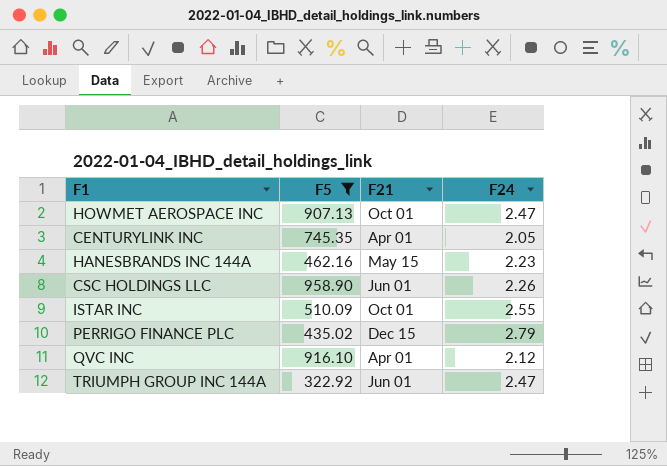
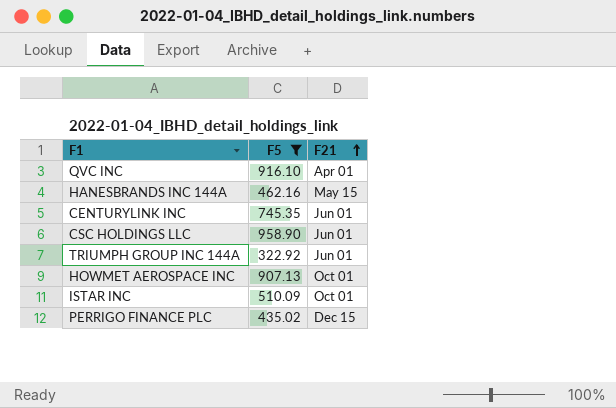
row order: none -> F21 ascending
column F24 | position: 4 -> none
CENTURYLINK INC | F21: Apr 01 -> Jun 01

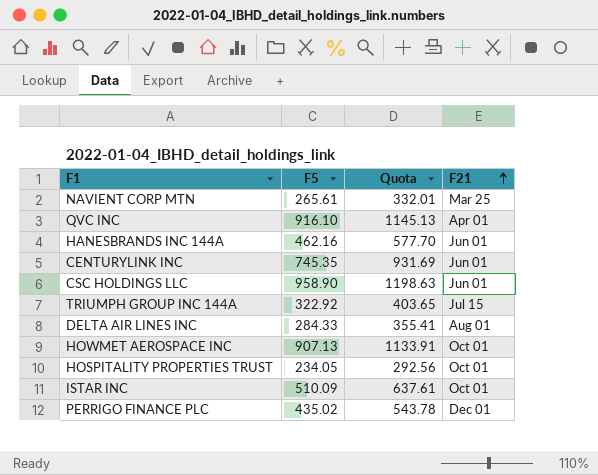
filter: F5 >= 322.92 -> none
column Quota | formula: none -> [F5] * 1.25
HANESBRANDS INC 144A | F21: May 15 -> Jun 01
TRIUMPH GROUP INC 144A | F21: Jun 01 -> Jul 15
PERRIGO FINANCE PLC | F21: Dec 15 -> Dec 01

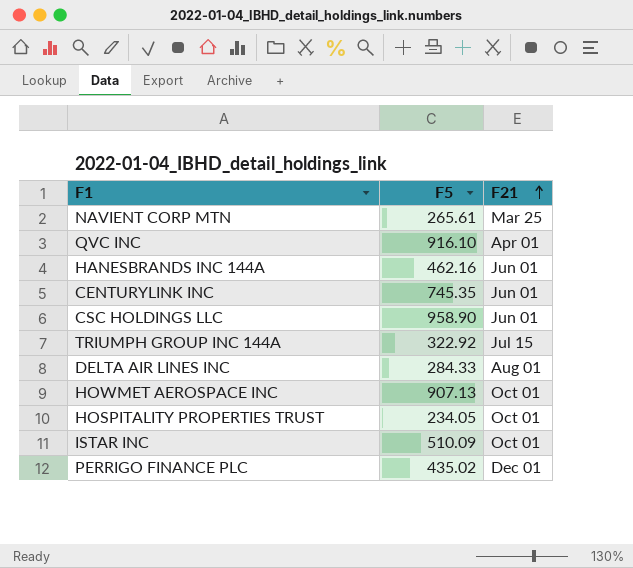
column Quota | formula: [F5] * 1.25 -> none

